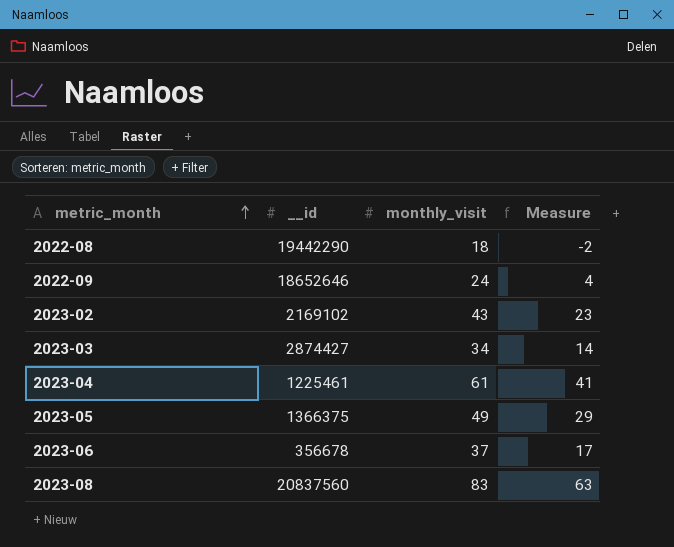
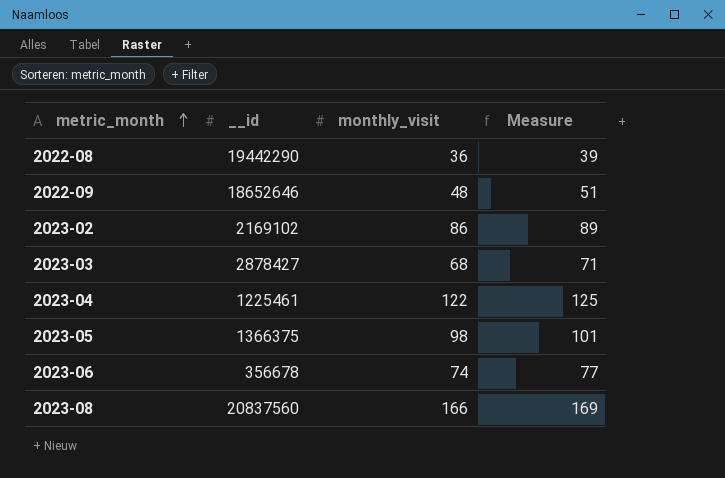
column Measure | formula: [monthly_visit] - 20 -> [monthly_visit] + 3
2022-08 | monthly_visit: 18 -> 36
2022-09 | monthly_visit: 24 -> 48
2023-02 | monthly_visit: 43 -> 86
2023-03 | __id: 2874427 -> 2878427
2023-03 | monthly_visit: 34 -> 68
2023-04 | monthly_visit: 61 -> 122
2023-05 | monthly_visit: 49 -> 98
2023-06 | monthly_visit: 37 -> 74
2023-08 | monthly_visit: 83 -> 166

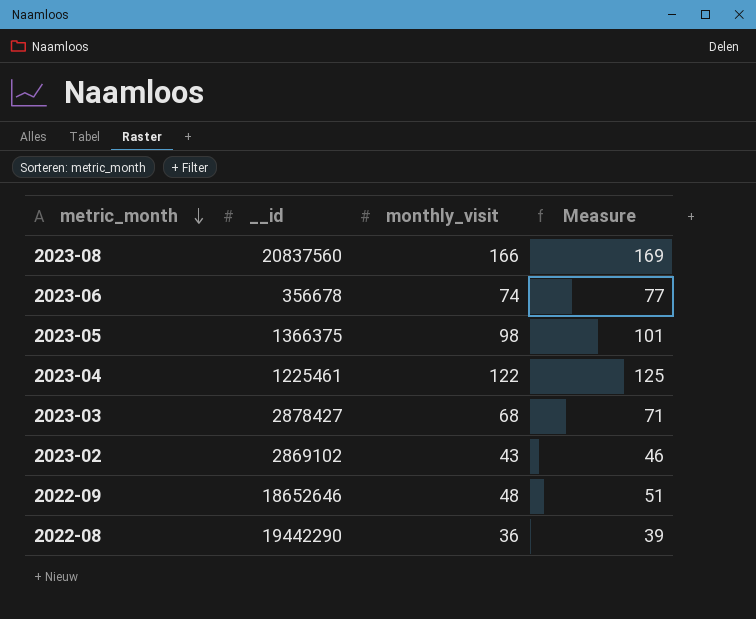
row order: metric_month ascending -> metric_month descending
2023-02 | __id: 2169102 -> 2869102
2023-02 | monthly_visit: 86 -> 43
2023-02 | Measure: 89 -> 46

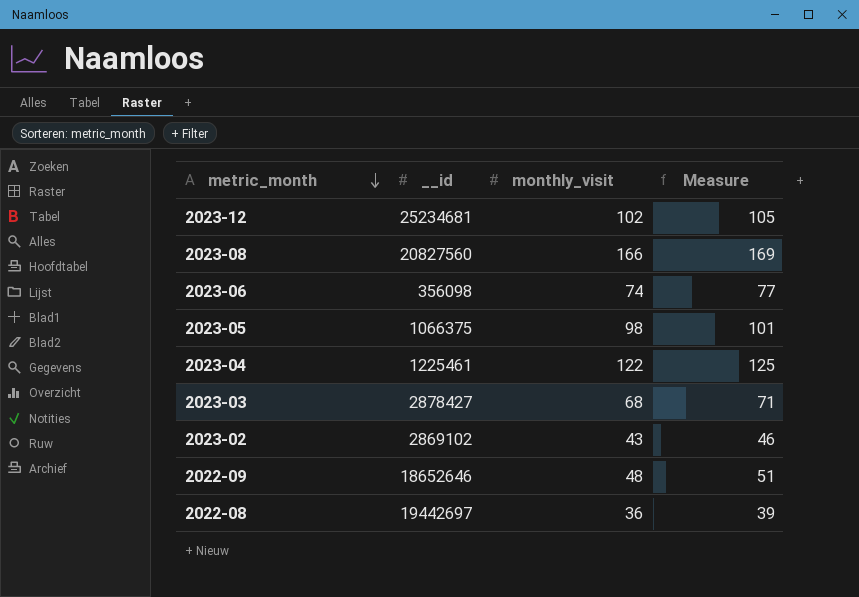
row 2023-12: none -> 25234681 | 102 | 105
2023-08 | __id: 20837560 -> 20827560
2023-06 | __id: 356678 -> 356098
2023-05 | __id: 1366375 -> 1066375
2022-08 | __id: 19442290 -> 19442697

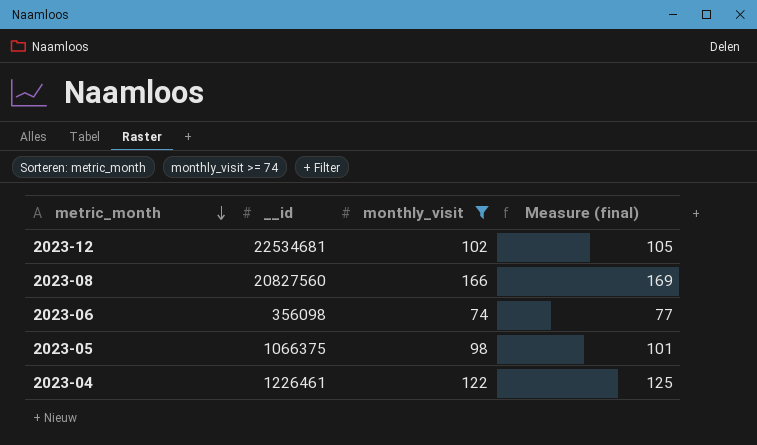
filter: none -> monthly_visit >= 74
column name: Measure -> Measure (final)
2023-12 | __id: 25234681 -> 22534681
2023-04 | __id: 1225461 -> 1226461

